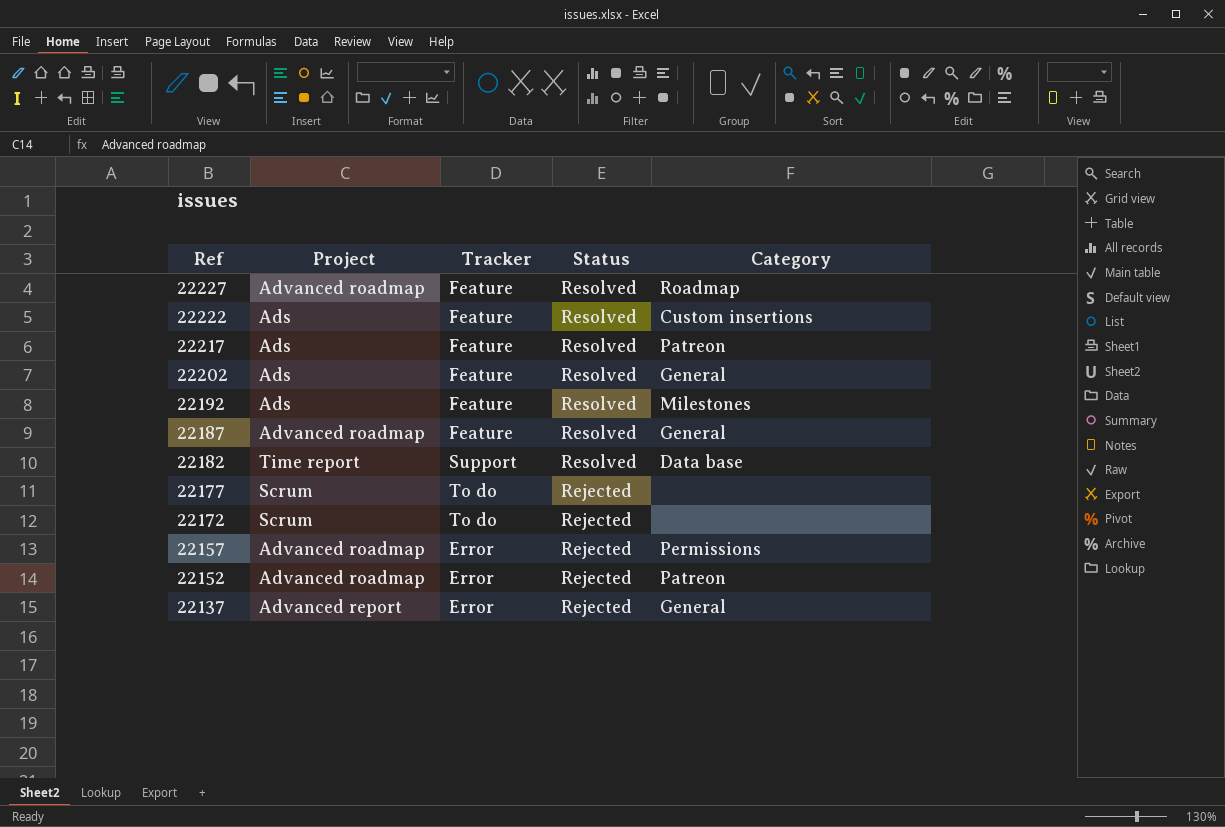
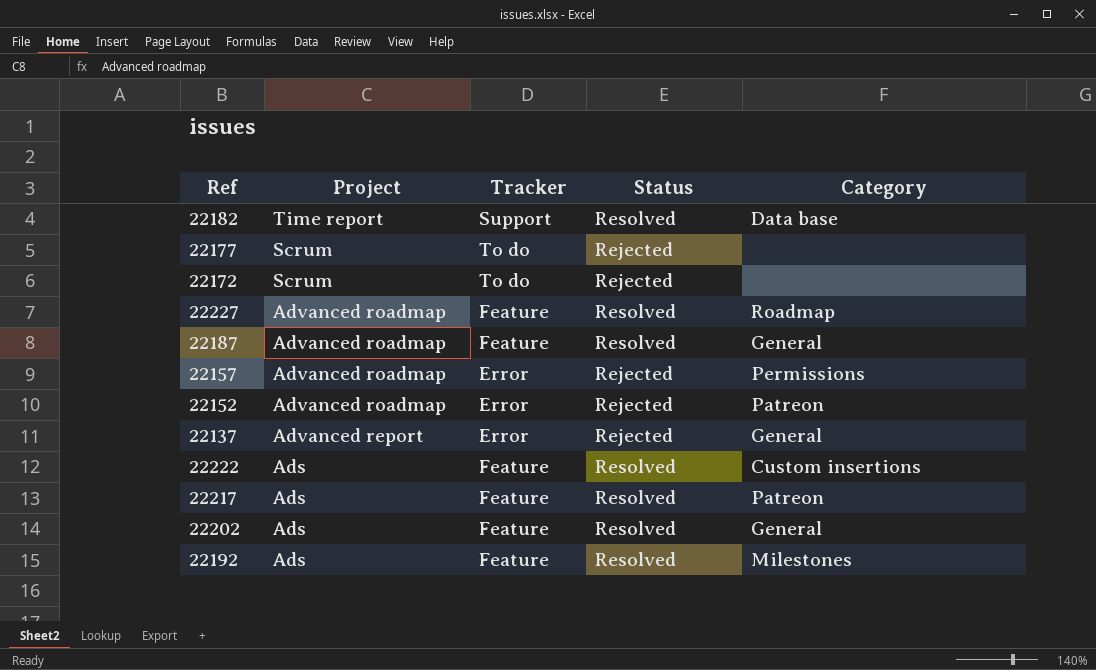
row order: Ref descending -> Project descending

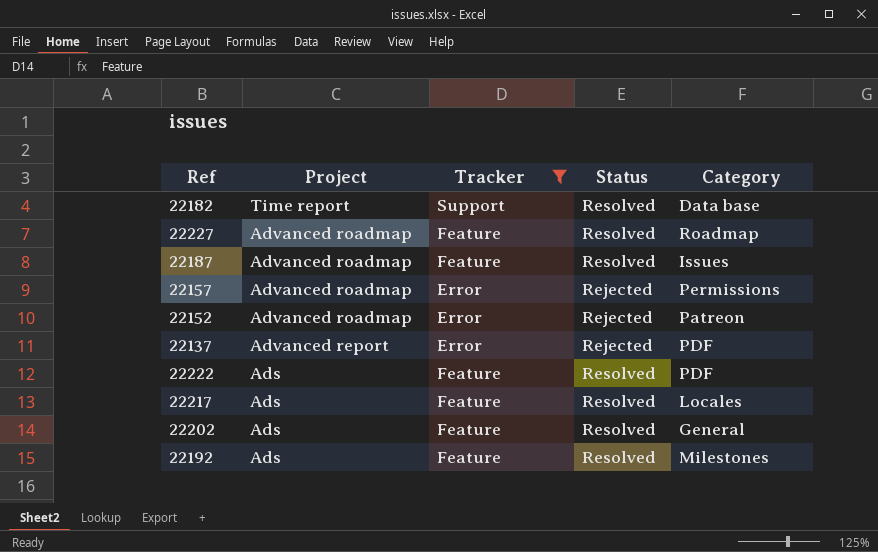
filter: none -> Tracker != To do
22187 | Category: General -> Issues
22137 | Category: General -> PDF
22222 | Category: Custom insertions -> PDF
22217 | Category: Patreon -> Locales

